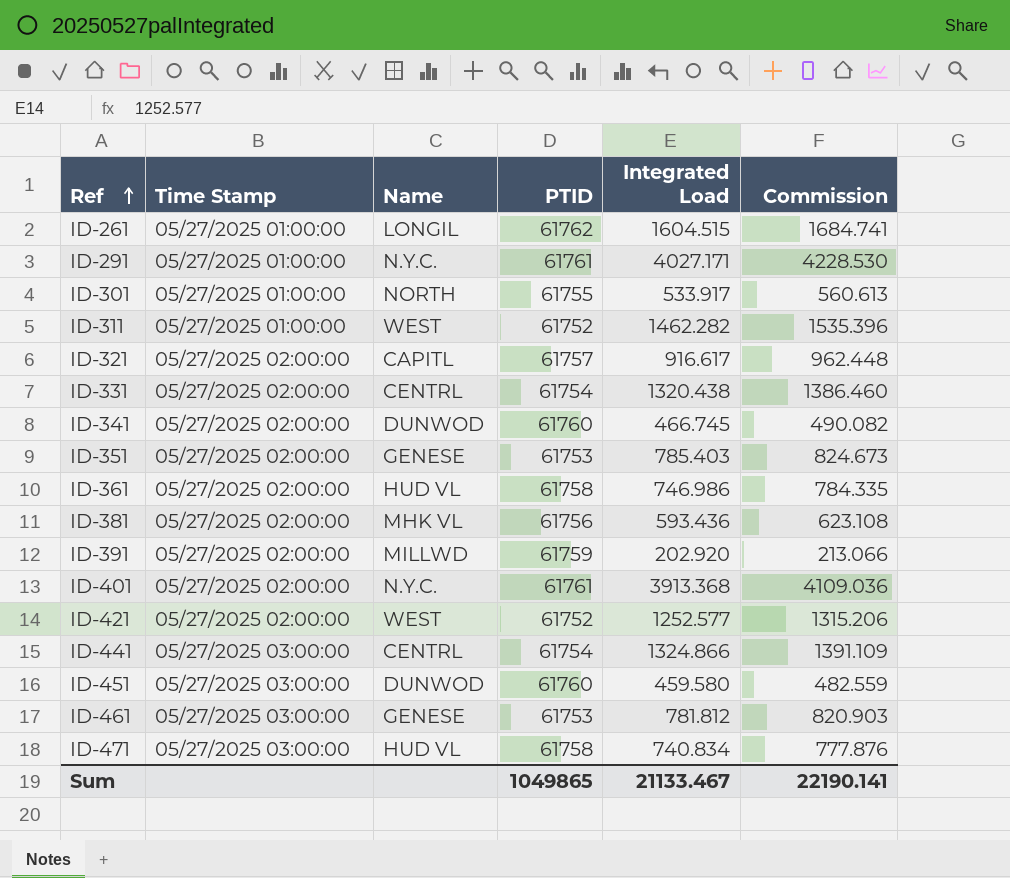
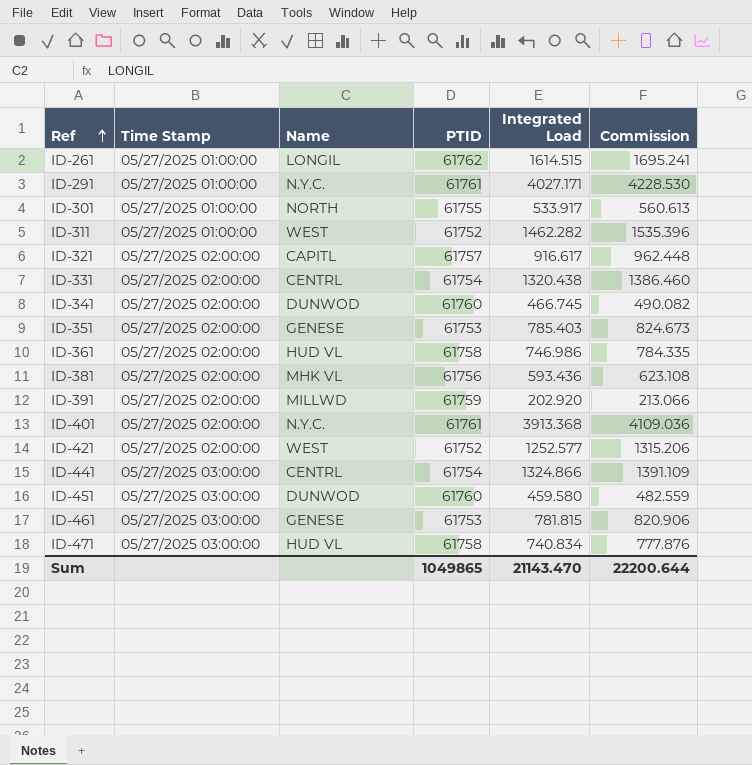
ID-261 | Integrated Load: 1604.515 -> 1614.515
ID-261 | Commission: 1684.741 -> 1695.241
ID-461 | Integrated Load: 781.812 -> 781.815
ID-461 | Commission: 820.903 -> 820.906
Sum | Integrated Load: 21133.467 -> 21143.470
Sum | Commission: 22190.141 -> 22200.644

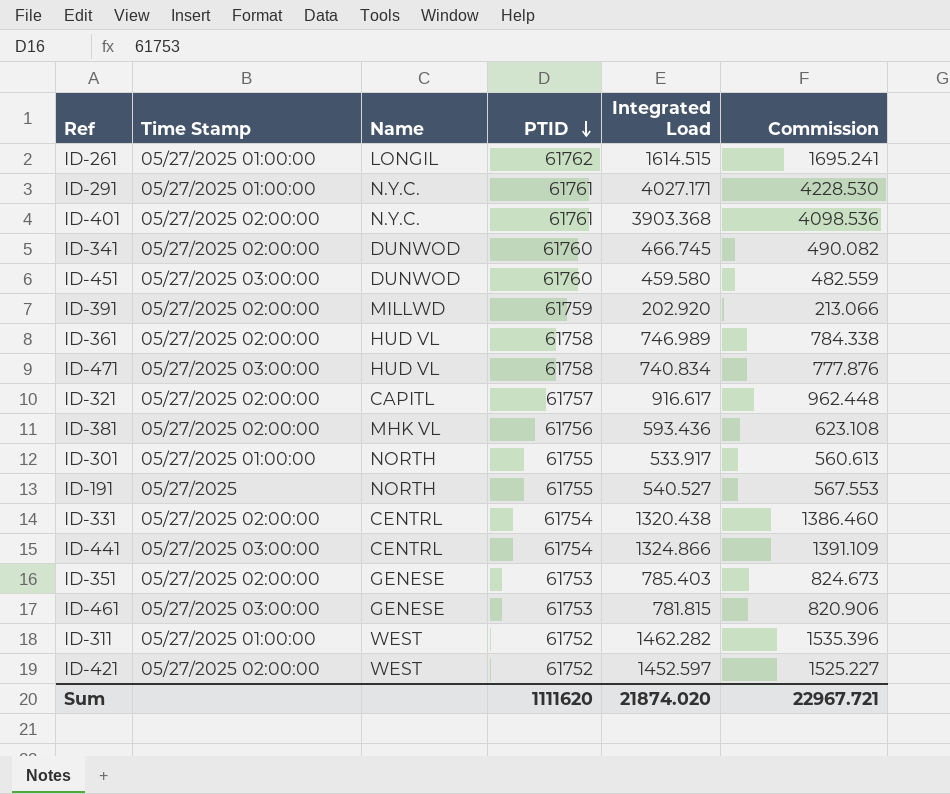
row order: Ref ascending -> PTID descending
ID-401 | Integrated Load: 3913.368 -> 3903.368
ID-401 | Commission: 4109.036 -> 4098.536
ID-361 | Integrated Load: 746.986 -> 746.989
ID-361 | Commission: 784.335 -> 784.338
row ID-191: none -> 05/27/2025 | NORTH | 61755 | 540.527 | 567.553
ID-421 | Integrated Load: 1252.577 -> 1452.597
ID-421 | Commission: 1315.206 -> 1525.227
Sum | PTID: 1049865 -> 1111620
Sum | Integrated Load: 21143.470 -> 21874.020
Sum | Commission: 22200.644 -> 22967.721

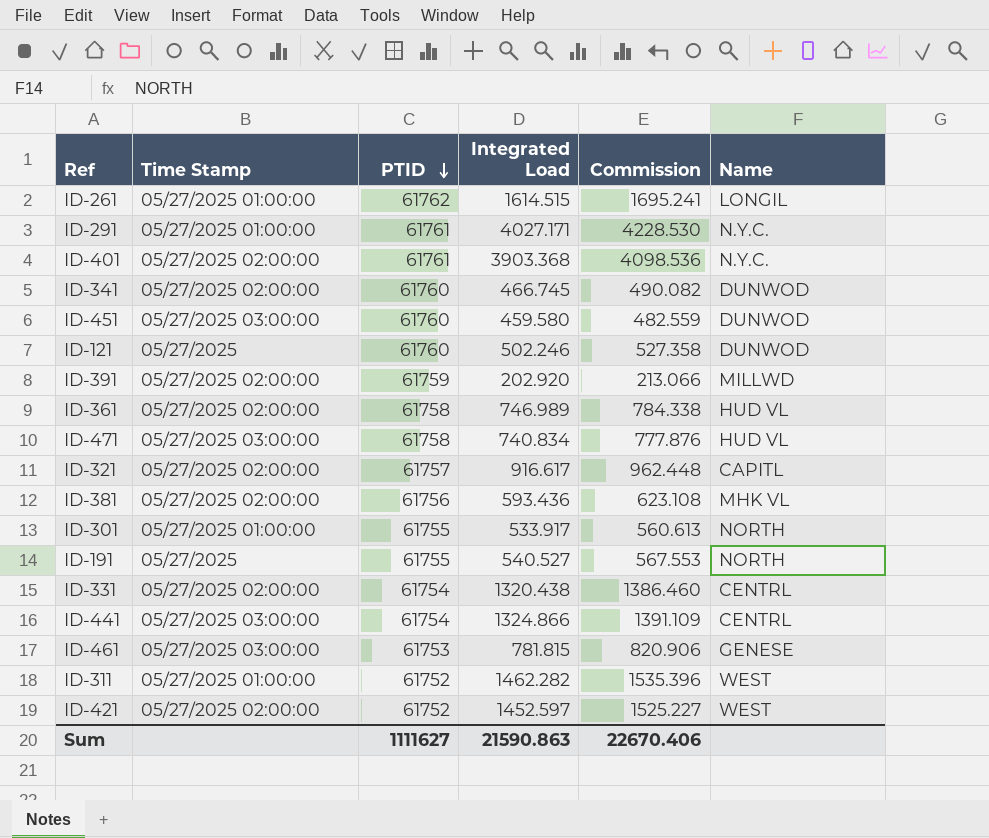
column Name | position: 3 -> 6
row ID-351: 05/27/2025 02:00:00 | GENESE | 61753 | 785.403 | 824.673 -> none
row ID-121: none -> 05/27/2025 | 61760 | 502.246 | 527.358 | DUNWOD
Sum | PTID: 1111620 -> 1111627
Sum | Integrated Load: 21874.020 -> 21590.863
Sum | Commission: 22967.721 -> 22670.406

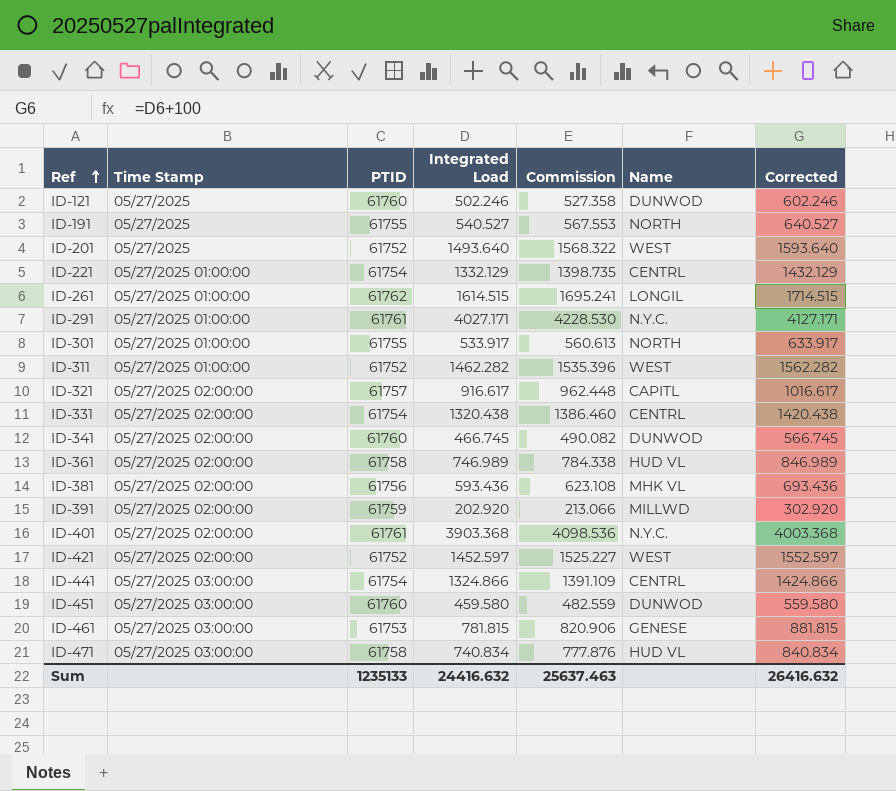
row order: PTID descending -> Ref ascending
column Corrected | formula: none -> [Integrated Load] + 100
row ID-201: none -> 05/27/2025 | 61752 | 1493.640 | 1568.322 | WEST | 1593.640
row ID-221: none -> 05/27/2025 01:00:00 | 61754 | 1332.129 | 1398.735 | CENTRL | 1432.129
Sum | PTID: 1111627 -> 1235133
Sum | Integrated Load: 21590.863 -> 24416.632
Sum | Commission: 22670.406 -> 25637.463

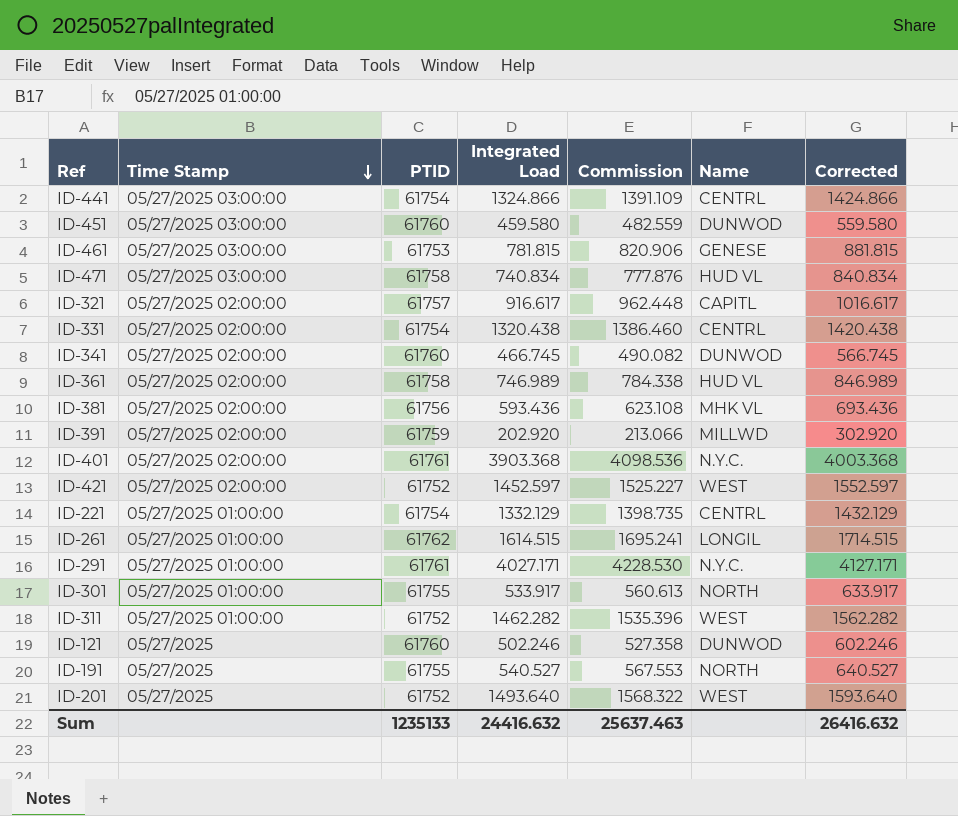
row order: Ref ascending -> Time Stamp descending

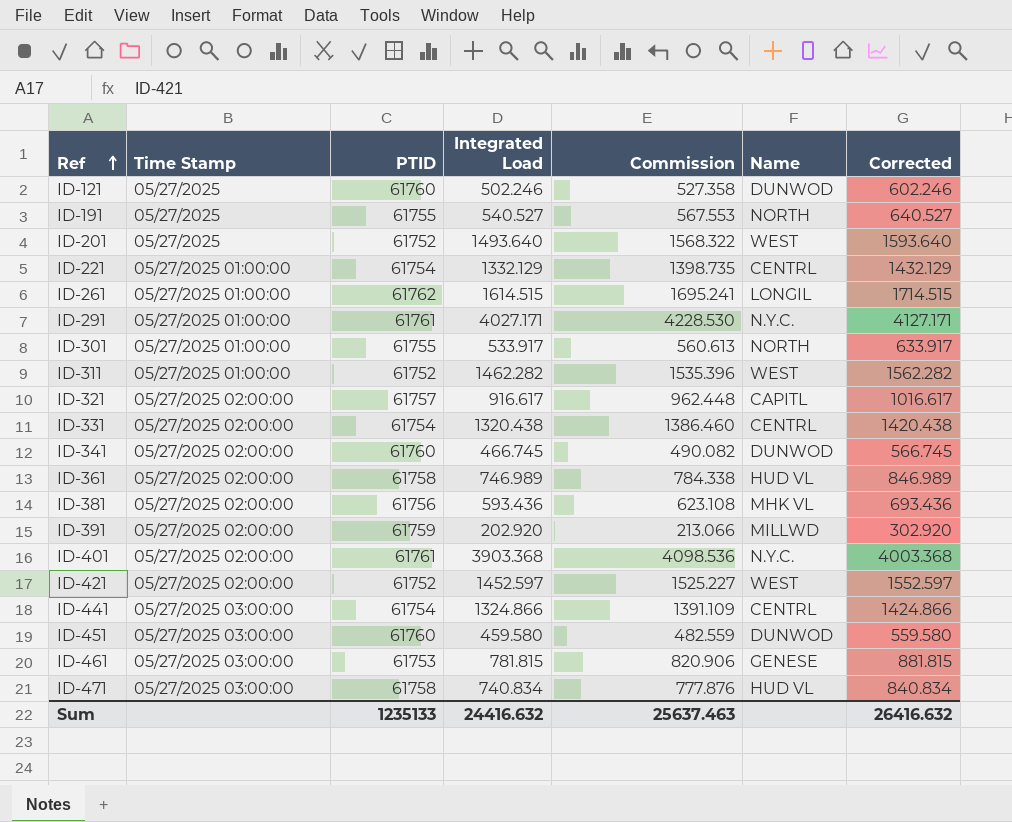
row order: Time Stamp descending -> Ref ascending

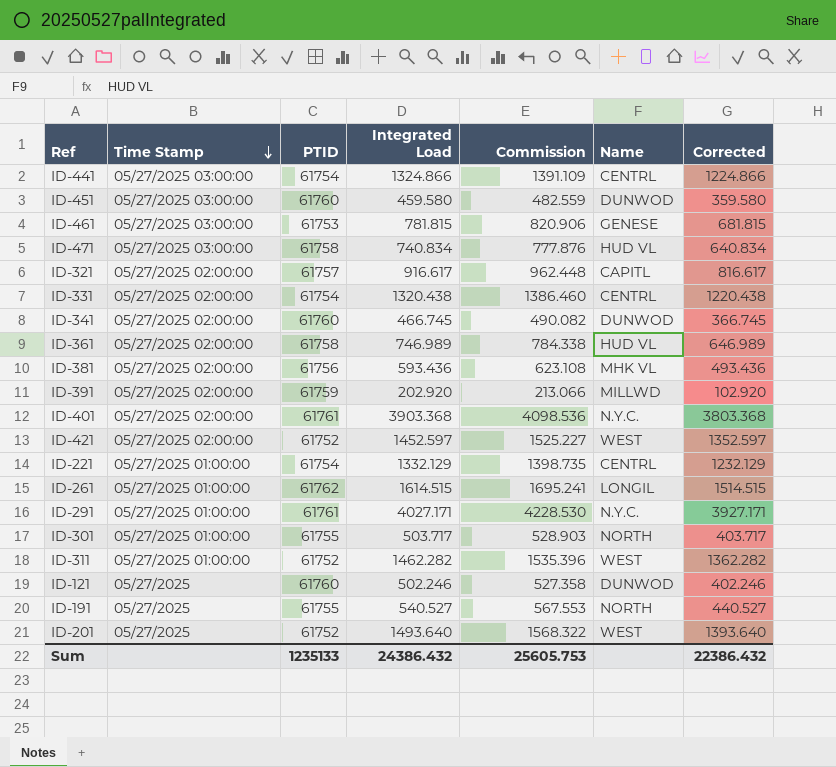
row order: Ref ascending -> Time Stamp descending
column Corrected | formula: [Integrated Load] + 100 -> [Integrated Load] - 100
ID-301 | Integrated Load: 533.917 -> 503.717
ID-301 | Commission: 560.613 -> 528.903
Sum | Integrated Load: 24416.632 -> 24386.432
Sum | Commission: 25637.463 -> 25605.753
Sum | Corrected: 26416.632 -> 22386.432

